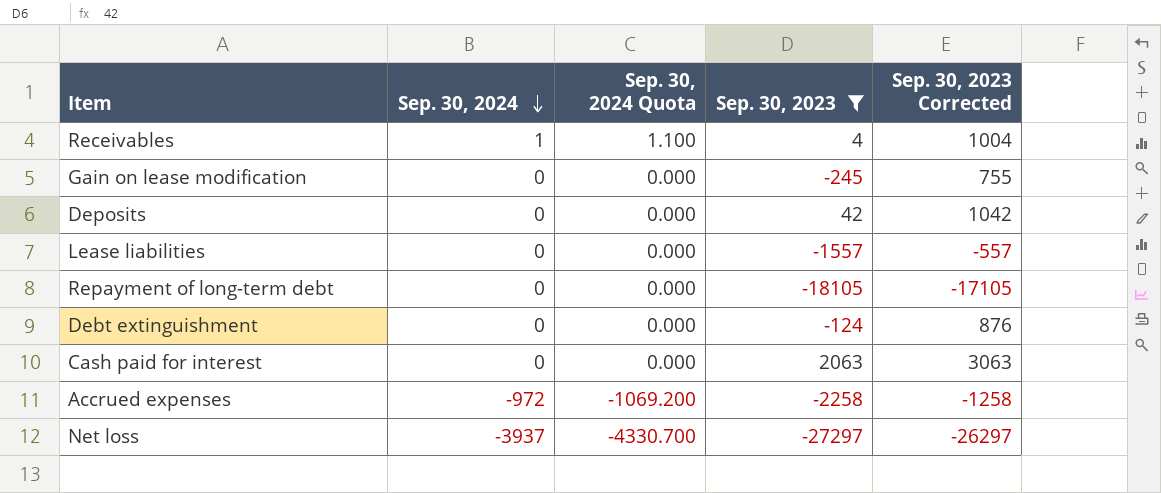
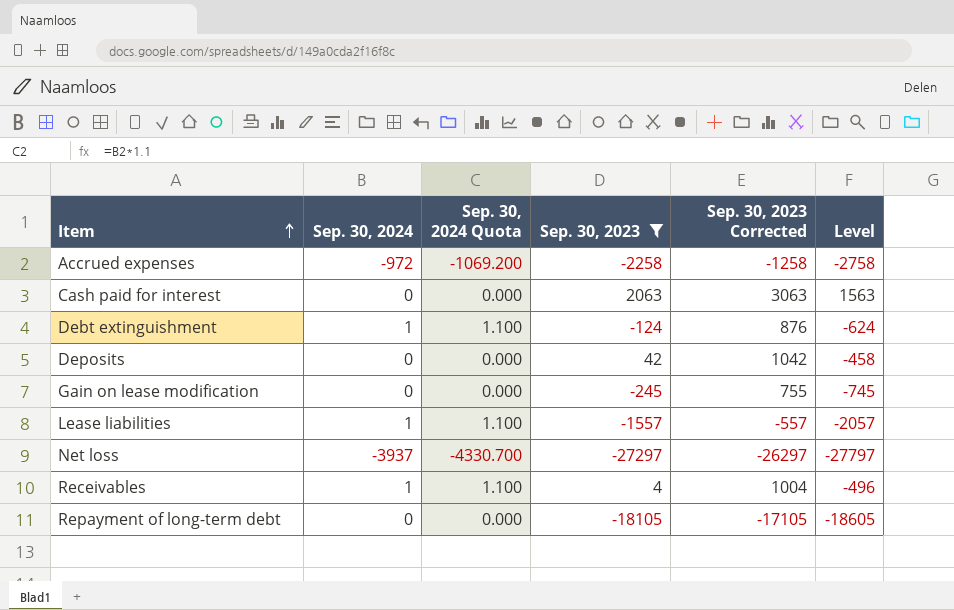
row order: Sep. 30, 2024 descending -> Item ascending
column Level | formula: none -> [Sep. 30, 2023] - 500
Debt extinguishment | Sep. 30, 2024: 0 -> 1
Debt extinguishment | Sep. 30, 2024 Quota: 0.000 -> 1.100
Lease liabilities | Sep. 30, 2024: 0 -> 1
Lease liabilities | Sep. 30, 2024 Quota: 0.000 -> 1.100

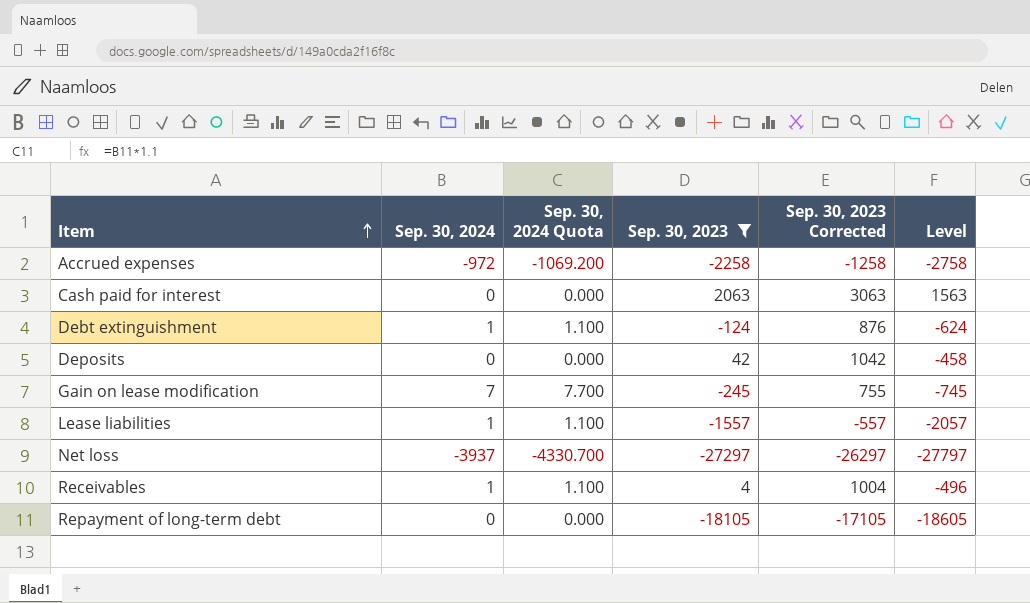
Gain on lease modification | Sep. 30, 2024: 0 -> 7
Gain on lease modification | Sep. 30, 2024 Quota: 0.000 -> 7.700

